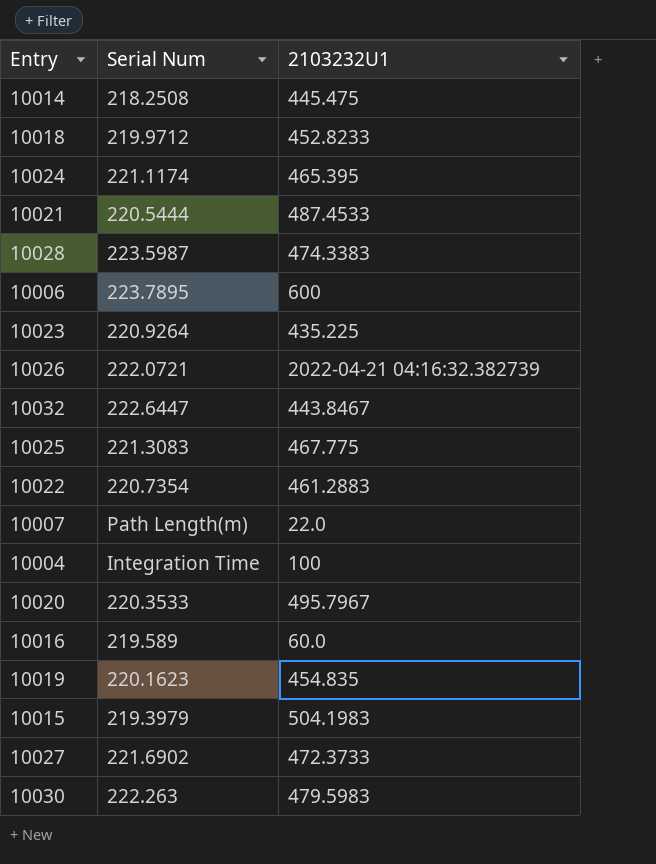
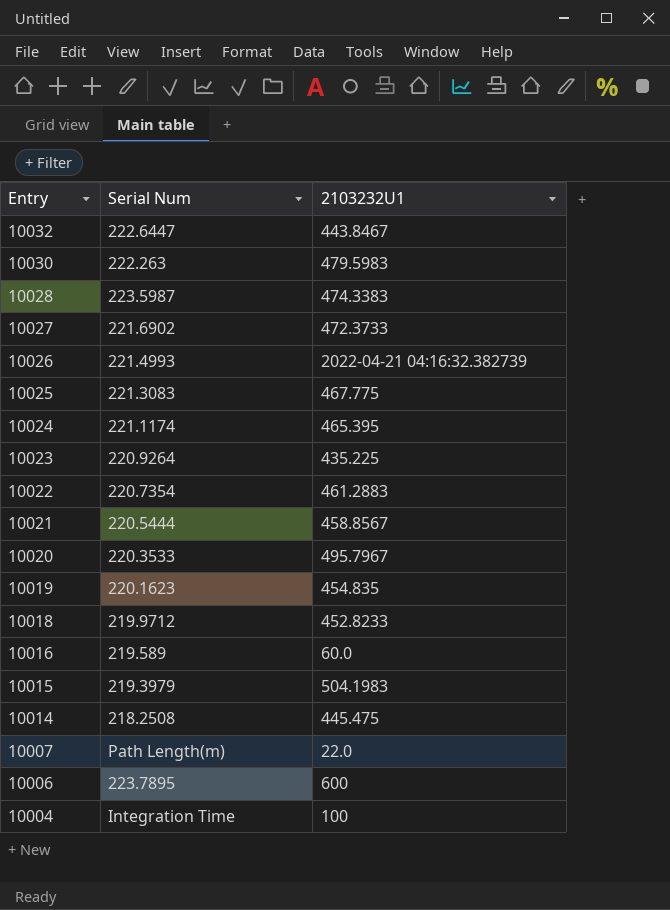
row order: none -> Entry descending
10026 | Serial Num: 222.0721 -> 221.4993
10021 | 2103232U1: 487.4533 -> 458.8567

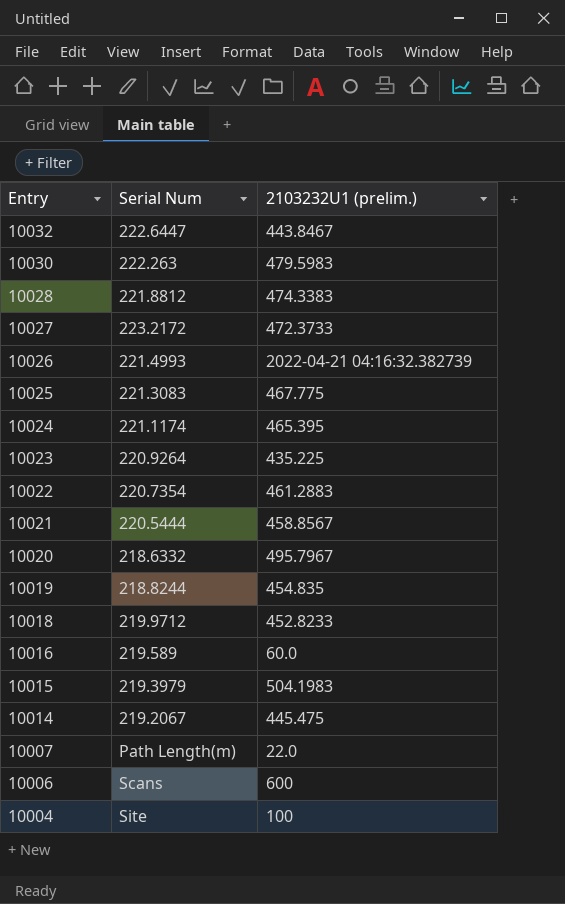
column name: 2103232U1 -> 2103232U1 (prelim.)
10028 | Serial Num: 223.5987 -> 221.8812
10027 | Serial Num: 221.6902 -> 223.2172
10020 | Serial Num: 220.3533 -> 218.6332
10019 | Serial Num: 220.1623 -> 218.8244
10014 | Serial Num: 218.2508 -> 219.2067
10006 | Serial Num: 223.7895 -> Scans
10004 | Serial Num: Integration Time -> Site

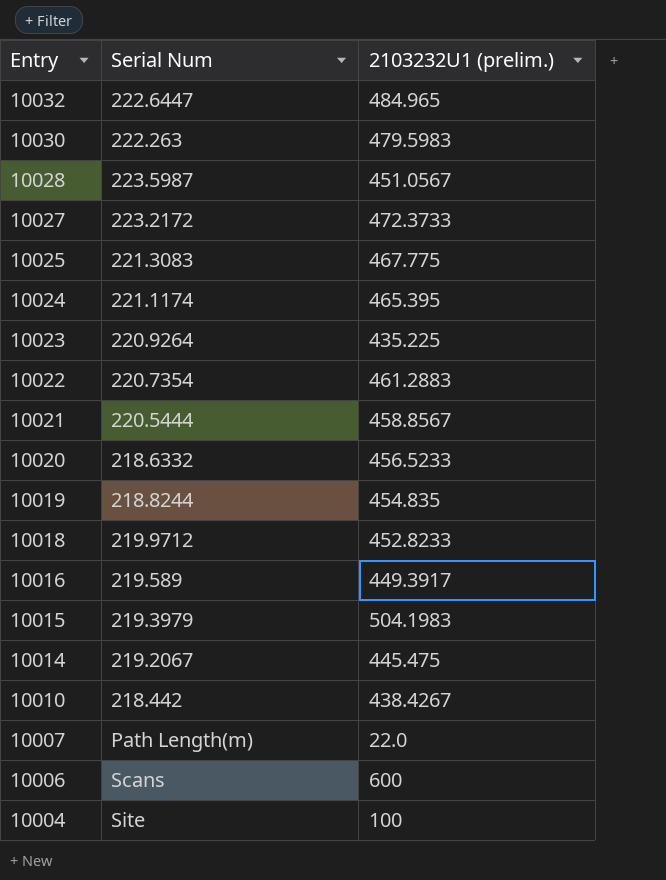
row 10026: 221.4993 | 2022-04-21 04:16:32.382739 -> none
10032 | 2103232U1 (prelim.): 443.8467 -> 484.965
10028 | Serial Num: 221.8812 -> 223.5987
10028 | 2103232U1 (prelim.): 474.3383 -> 451.0567
10020 | 2103232U1 (prelim.): 495.7967 -> 456.5233
10016 | 2103232U1 (prelim.): 60.0 -> 449.3917
row 10010: none -> 218.442 | 438.4267

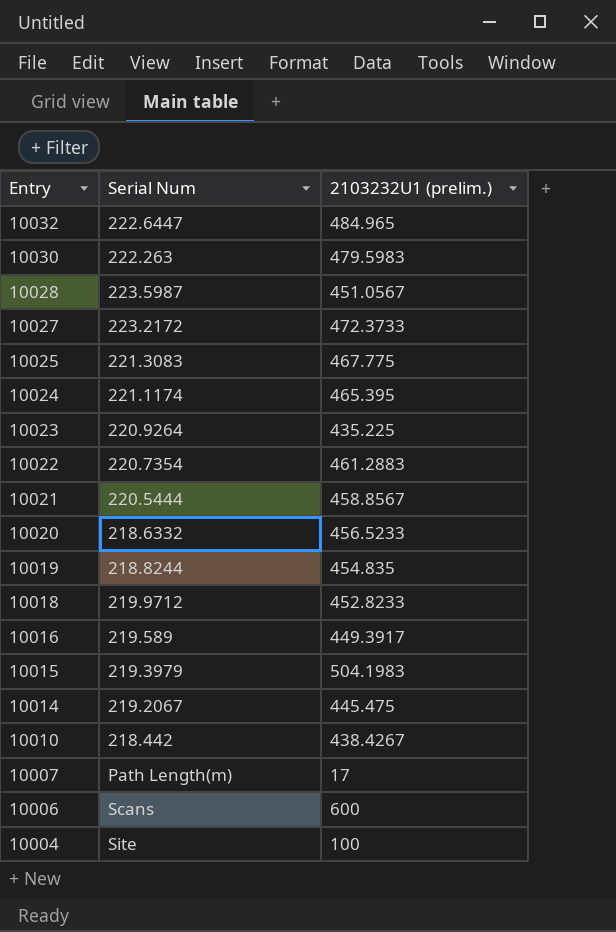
10007 | 2103232U1 (prelim.): 22.0 -> 17

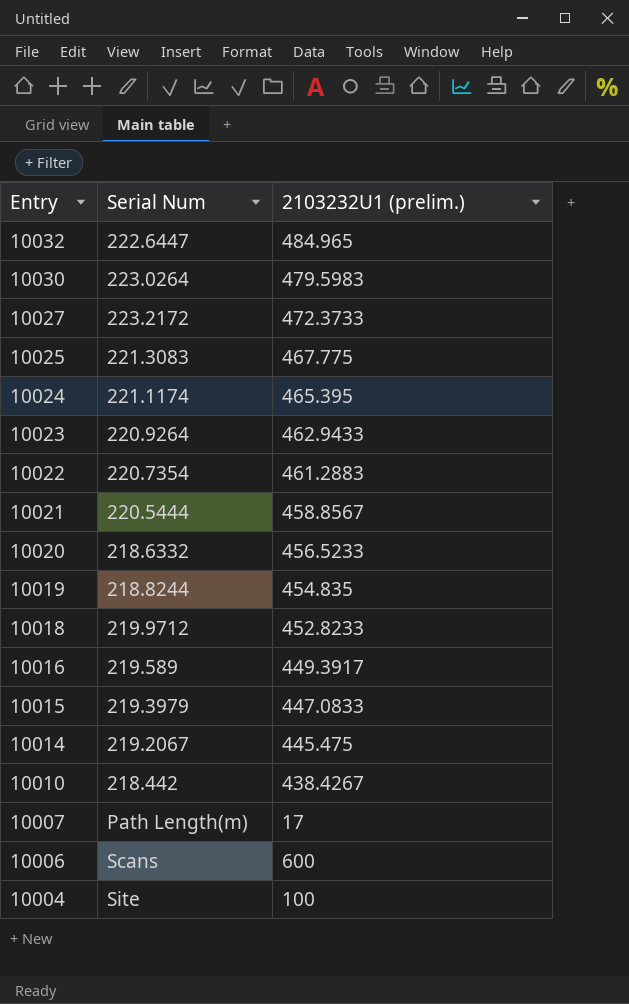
row 10028: 223.5987 | 451.0567 -> none
10030 | Serial Num: 222.263 -> 223.0264
10023 | 2103232U1 (prelim.): 435.225 -> 462.9433
10015 | 2103232U1 (prelim.): 504.1983 -> 447.0833

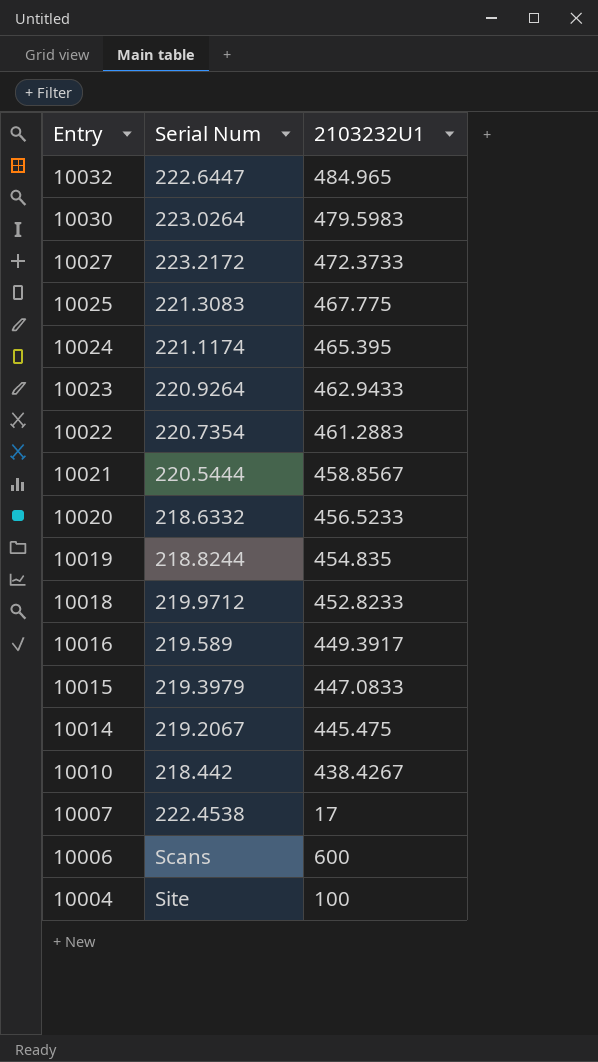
column name: 2103232U1 (prelim.) -> 2103232U1
10007 | Serial Num: Path Length(m) -> 222.4538

